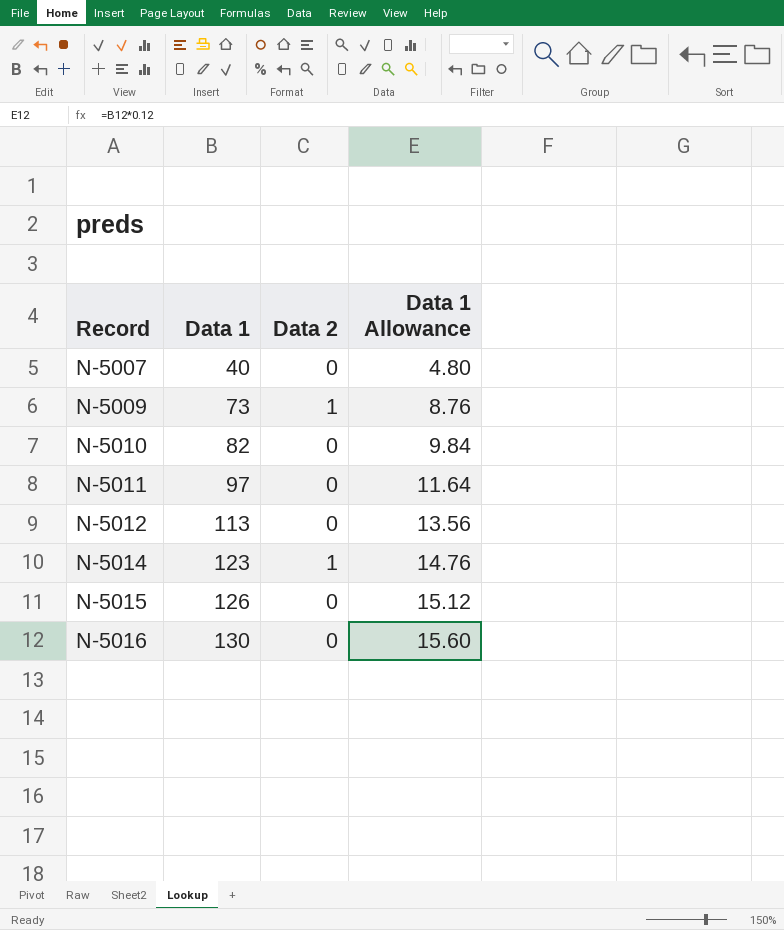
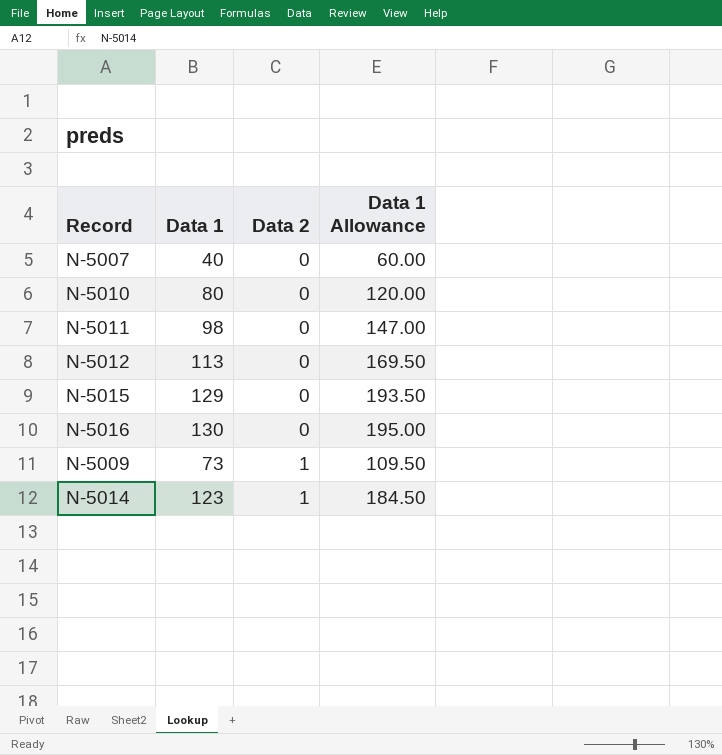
row order: Record ascending -> Data 2 ascending
column Data 1 Allowance | formula: [Data 1] * 0.12 -> [Data 1] * 1.5
N-5010 | Data 1: 82 -> 80
N-5011 | Data 1: 97 -> 98
N-5015 | Data 1: 126 -> 129

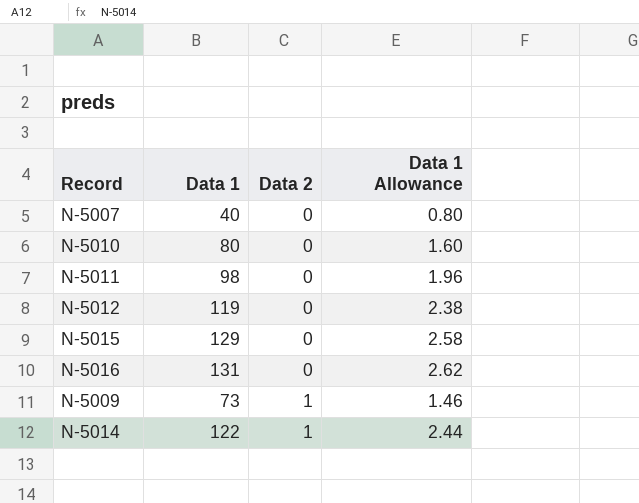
column Data 1 Allowance | formula: [Data 1] * 1.5 -> [Data 1] * 0.02
N-5012 | Data 1: 113 -> 119
N-5016 | Data 1: 130 -> 131
N-5014 | Data 1: 123 -> 122

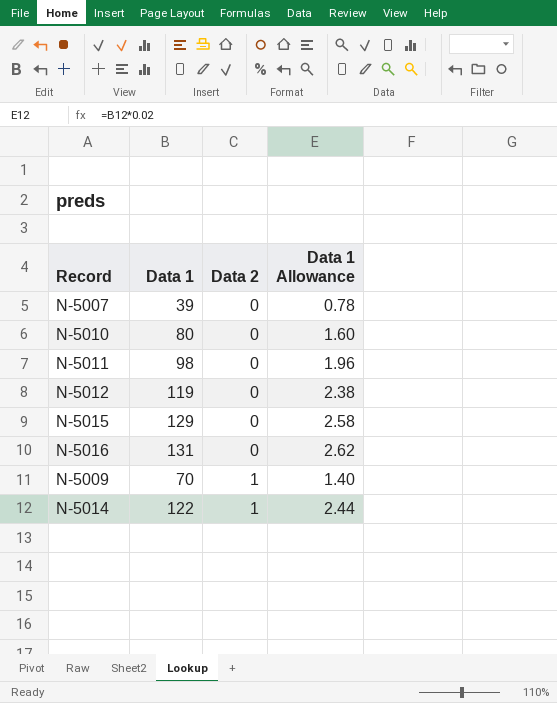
N-5007 | Data 1: 40 -> 39
N-5007 | Data 1 Allowance: 0.80 -> 0.78
N-5009 | Data 1: 73 -> 70
N-5009 | Data 1 Allowance: 1.46 -> 1.40

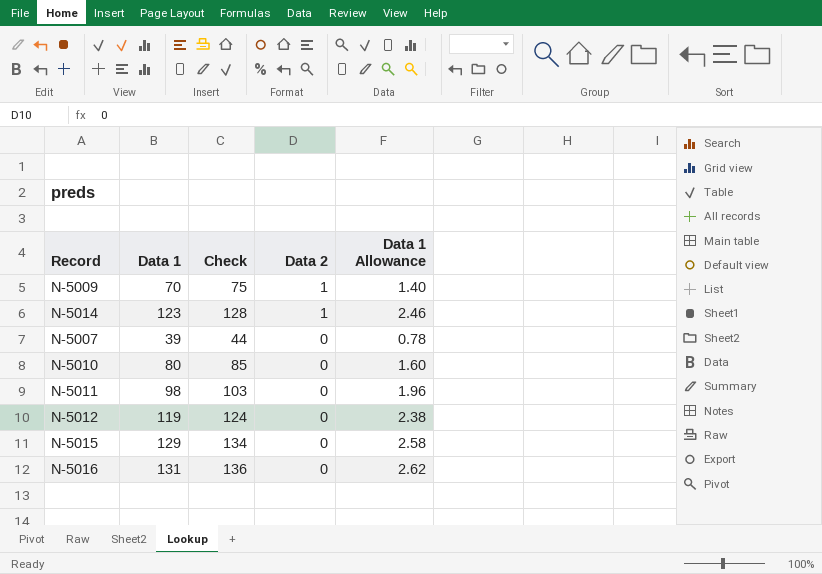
row order: Data 2 ascending -> Data 2 descending
column Check | formula: none -> [Data 1] + 5
N-5014 | Data 1: 122 -> 123
N-5014 | Data 1 Allowance: 2.44 -> 2.46

